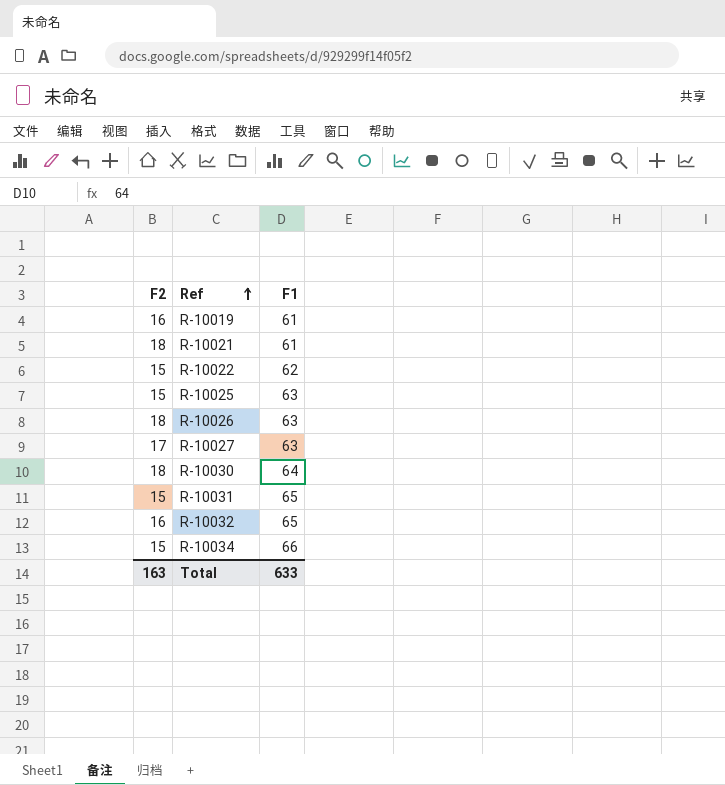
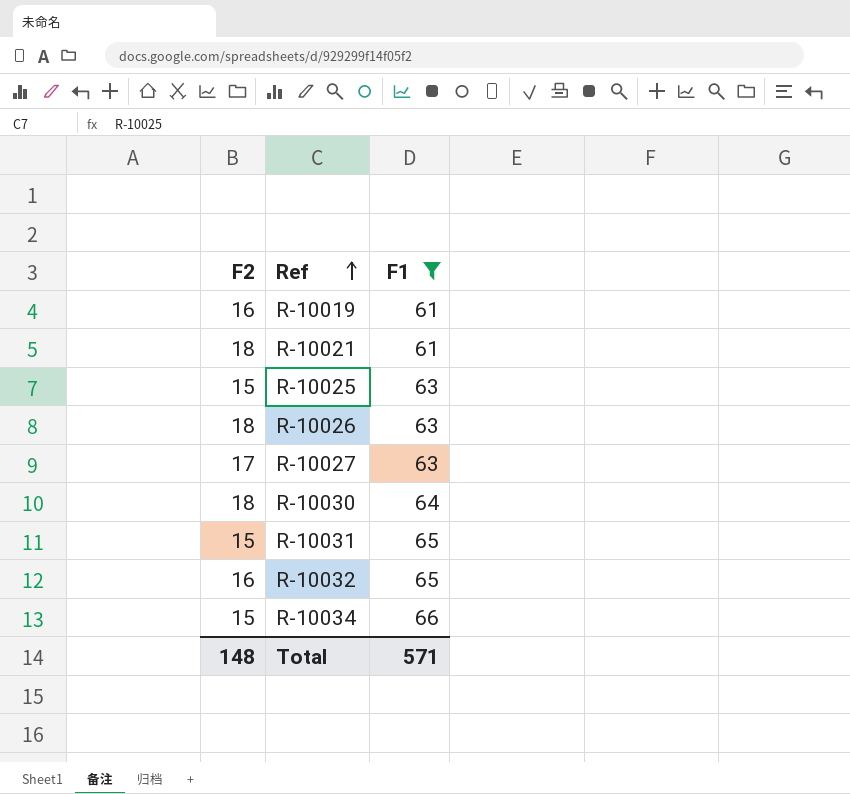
filter: none -> F1 != 62
Total | F2: 163 -> 148
Total | F1: 633 -> 571

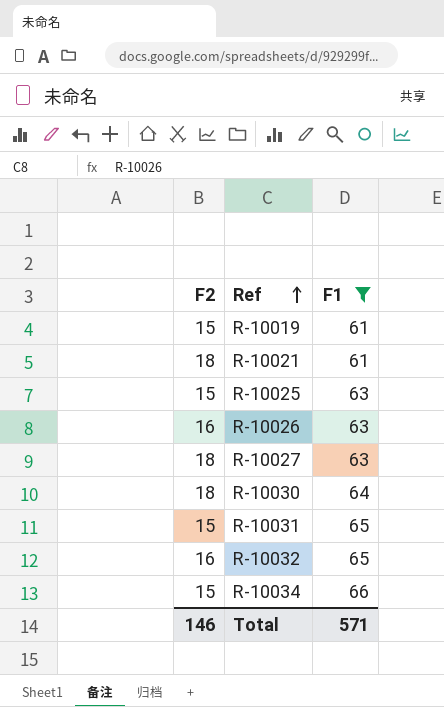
R-10019 | F2: 16 -> 15
R-10026 | F2: 18 -> 16
R-10027 | F2: 17 -> 18
Total | F2: 148 -> 146

